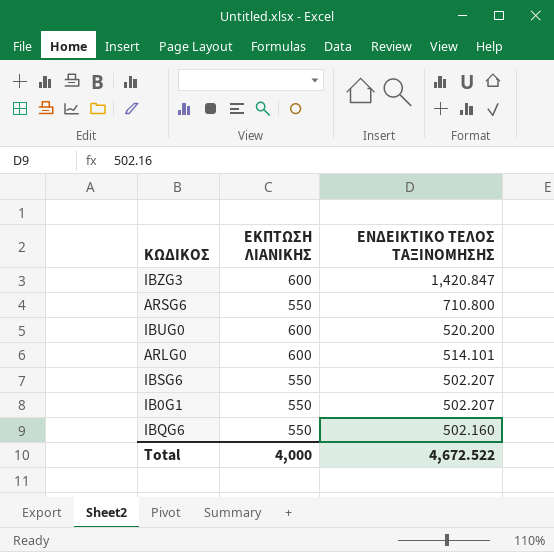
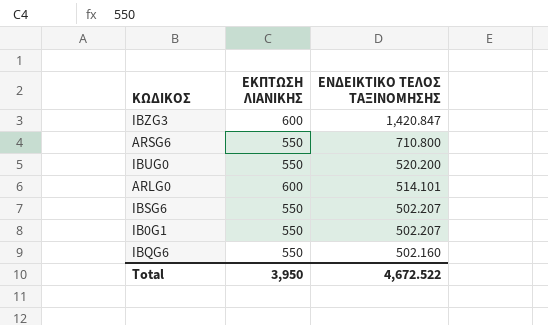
IBUG0 | ΕΚΠΤΩΣΗ ΛΙΑΝΙΚΗΣ: 600 -> 550
Total | ΕΚΠΤΩΣΗ ΛΙΑΝΙΚΗΣ: 4,000 -> 3,950

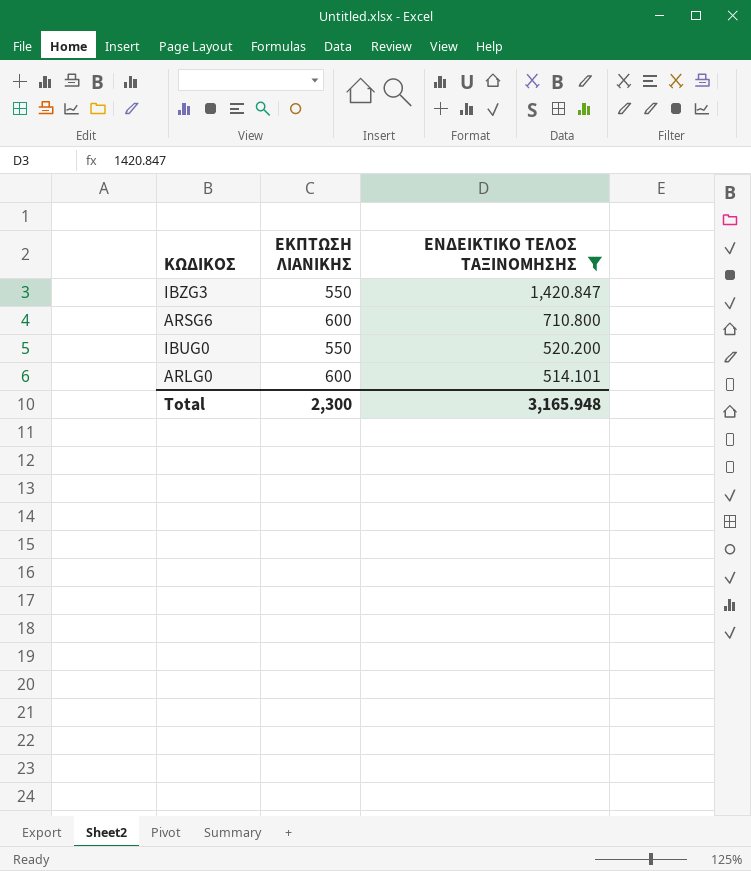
filter: none -> ΕΝΔΕΙΚΤΙΚΟ ΤΕΛΟΣ ΤΑΞΙΝΟΜΗΣΗΣ >= 514.101
IBZG3 | ΕΚΠΤΩΣΗ ΛΙΑΝΙΚΗΣ: 600 -> 550
ARSG6 | ΕΚΠΤΩΣΗ ΛΙΑΝΙΚΗΣ: 550 -> 600
Total | ΕΚΠΤΩΣΗ ΛΙΑΝΙΚΗΣ: 3,950 -> 2,300
Total | ΕΝΔΕΙΚΤΙΚΟ ΤΕΛΟΣ ΤΑΞΙΝΟΜΗΣΗΣ: 4,672.522 -> 3,165.948

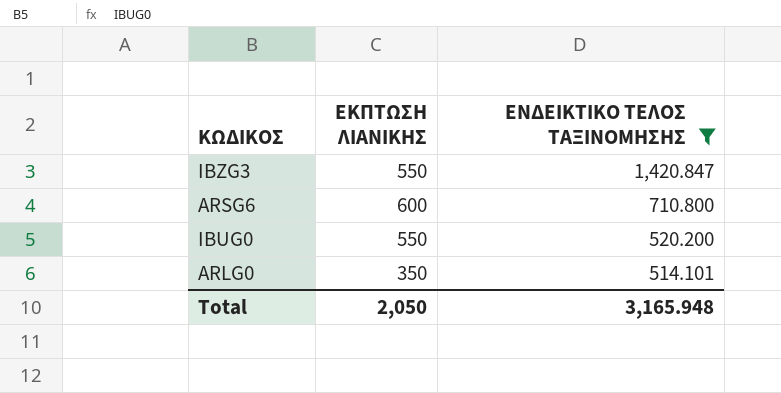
ARLG0 | ΕΚΠΤΩΣΗ ΛΙΑΝΙΚΗΣ: 600 -> 350
Total | ΕΚΠΤΩΣΗ ΛΙΑΝΙΚΗΣ: 2,300 -> 2,050

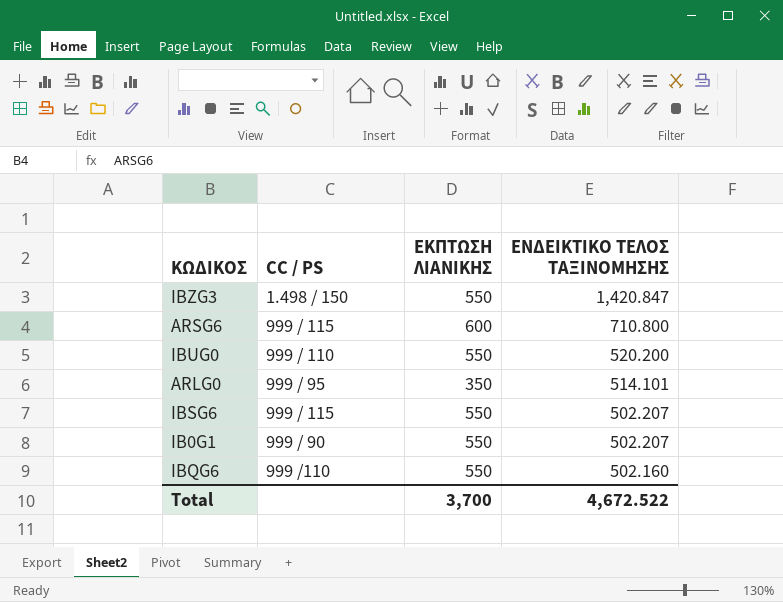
filter: ΕΝΔΕΙΚΤΙΚΟ ΤΕΛΟΣ ΤΑΞΙΝΟΜΗΣΗΣ >= 514.101 -> none
column CC / PS | position: none -> 2
Total | ΕΚΠΤΩΣΗ ΛΙΑΝΙΚΗΣ: 2,050 -> 3,700
Total | ΕΝΔΕΙΚΤΙΚΟ ΤΕΛΟΣ ΤΑΞΙΝΟΜΗΣΗΣ: 3,165.948 -> 4,672.522

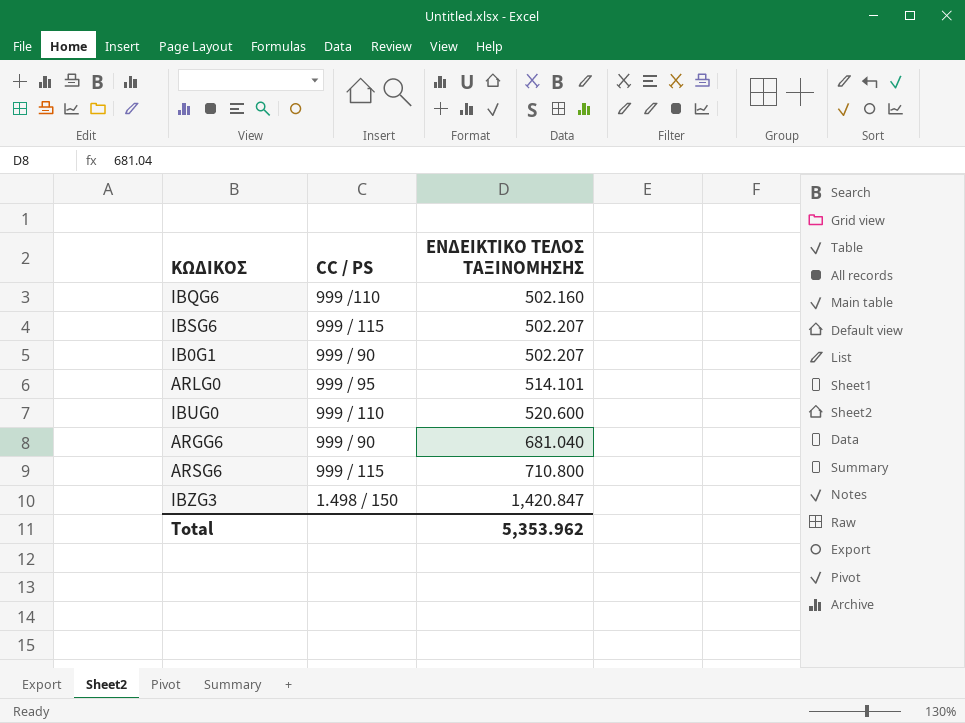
row order: ΕΝΔΕΙΚΤΙΚΟ ΤΕΛΟΣ ΤΑΞΙΝΟΜΗΣΗΣ descending -> ΕΝΔΕΙΚΤΙΚΟ ΤΕΛΟΣ ΤΑΞΙΝΟΜΗΣΗΣ ascending
column ΕΚΠΤΩΣΗ ΛΙΑΝΙΚΗΣ | position: 3 -> none
IBUG0 | ΕΝΔΕΙΚΤΙΚΟ ΤΕΛΟΣ ΤΑΞΙΝΟΜΗΣΗΣ: 520.200 -> 520.600
row ARGG6: none -> 999 / 90 | 681.040
Total | ΕΝΔΕΙΚΤΙΚΟ ΤΕΛΟΣ ΤΑΞΙΝΟΜΗΣΗΣ: 4,672.522 -> 5,353.962

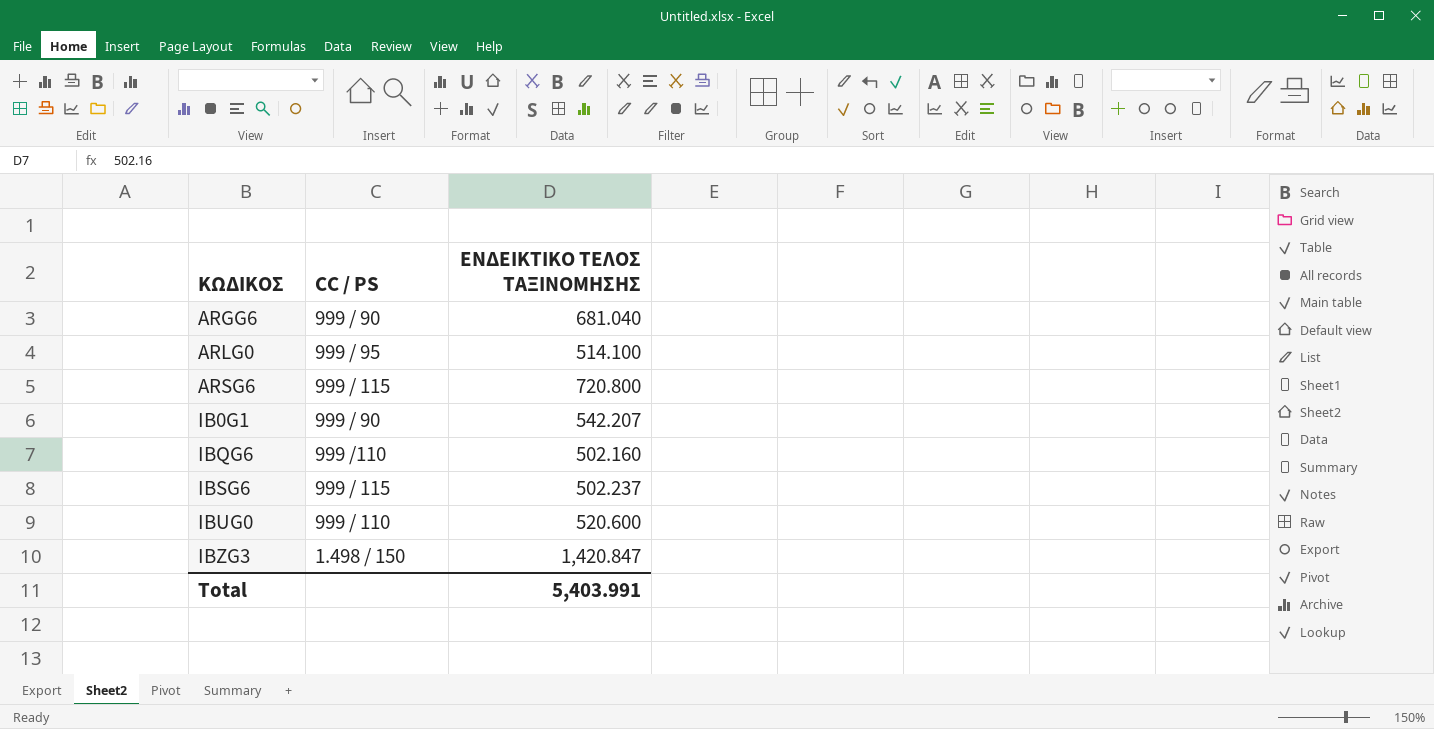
row order: ΕΝΔΕΙΚΤΙΚΟ ΤΕΛΟΣ ΤΑΞΙΝΟΜΗΣΗΣ ascending -> ΚΩΔΙΚΟΣ ascending
ARLG0 | ΕΝΔΕΙΚΤΙΚΟ ΤΕΛΟΣ ΤΑΞΙΝΟΜΗΣΗΣ: 514.101 -> 514.100
ARSG6 | ΕΝΔΕΙΚΤΙΚΟ ΤΕΛΟΣ ΤΑΞΙΝΟΜΗΣΗΣ: 710.800 -> 720.800
IB0G1 | ΕΝΔΕΙΚΤΙΚΟ ΤΕΛΟΣ ΤΑΞΙΝΟΜΗΣΗΣ: 502.207 -> 542.207
IBSG6 | ΕΝΔΕΙΚΤΙΚΟ ΤΕΛΟΣ ΤΑΞΙΝΟΜΗΣΗΣ: 502.207 -> 502.237
Total | ΕΝΔΕΙΚΤΙΚΟ ΤΕΛΟΣ ΤΑΞΙΝΟΜΗΣΗΣ: 5,353.962 -> 5,403.991

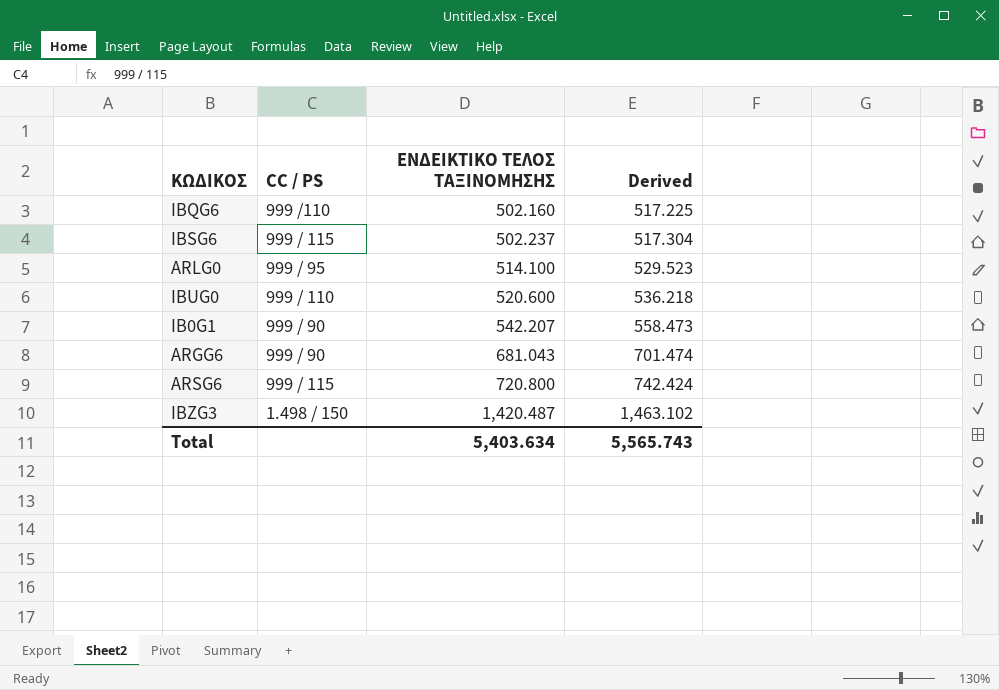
row order: ΚΩΔΙΚΟΣ ascending -> ΕΝΔΕΙΚΤΙΚΟ ΤΕΛΟΣ ΤΑΞΙΝΟΜΗΣΗΣ ascending
column Derived | formula: none -> [ΕΝΔΕΙΚΤΙΚΟ ΤΕΛΟΣ ΤΑΞΙΝΟΜΗΣΗΣ] * 1.03
ARGG6 | ΕΝΔΕΙΚΤΙΚΟ ΤΕΛΟΣ ΤΑΞΙΝΟΜΗΣΗΣ: 681.040 -> 681.043
IBZG3 | ΕΝΔΕΙΚΤΙΚΟ ΤΕΛΟΣ ΤΑΞΙΝΟΜΗΣΗΣ: 1,420.847 -> 1,420.487
Total | ΕΝΔΕΙΚΤΙΚΟ ΤΕΛΟΣ ΤΑΞΙΝΟΜΗΣΗΣ: 5,403.991 -> 5,403.634

